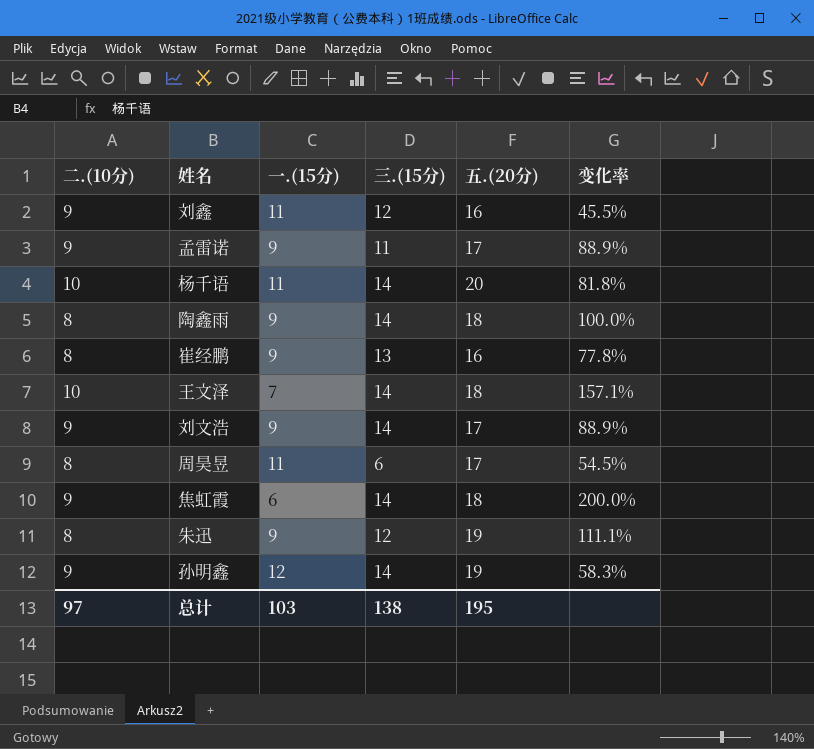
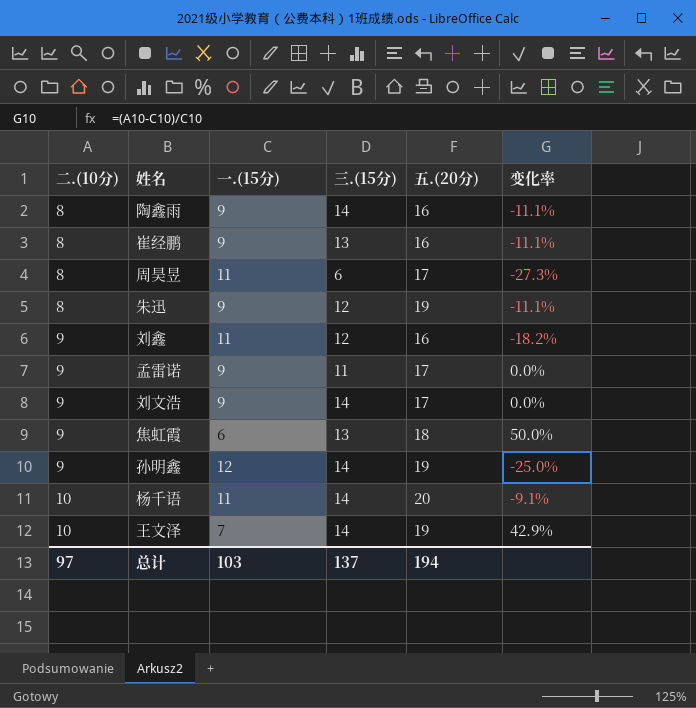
row order: none -> 二.(10分) ascending
column 变化率 | formula: ([五.(20分)] - [一.(15分)]) / [一.(15分)] -> ([二.(10分)] - [一.(15分)]) / [一.(15分)]
陶鑫雨 | 五.(20分): 18 -> 16
焦虹霞 | 三.(15分): 14 -> 13
王文泽 | 五.(20分): 18 -> 19
总计 | 三.(15分): 138 -> 137
总计 | 五.(20分): 195 -> 194

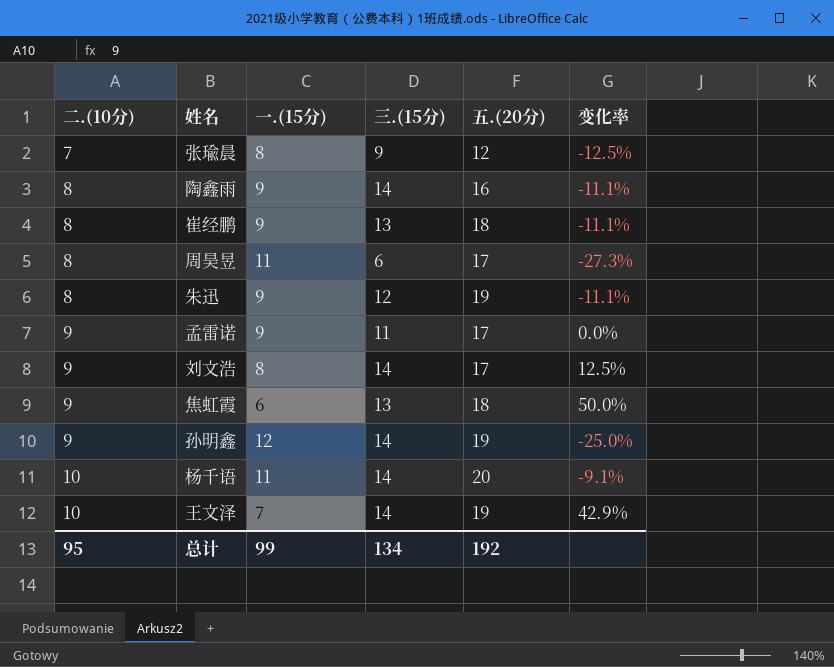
row 刘鑫: 9 | 11 | 12 | 16 | -18.2% -> none
row 张瑜晨: none -> 7 | 8 | 9 | 12 | -12.5%
崔经鹏 | 五.(20分): 16 -> 18
刘文浩 | 一.(15分): 9 -> 8
刘文浩 | 变化率: 0.0% -> 12.5%
总计 | 二.(10分): 97 -> 95
总计 | 一.(15分): 103 -> 99
总计 | 三.(15分): 137 -> 134
总计 | 五.(20分): 194 -> 192

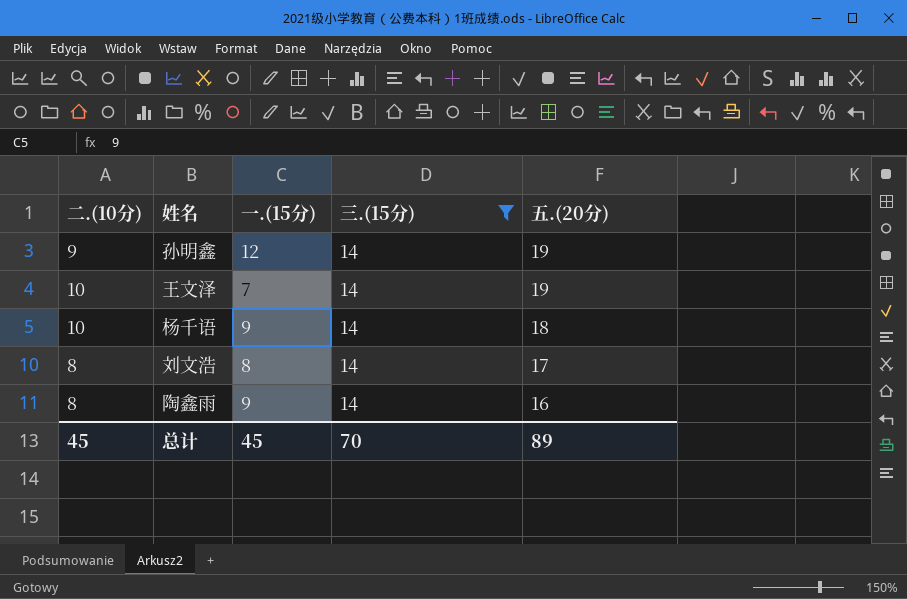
filter: none -> 三.(15分) = 14
row order: 二.(10分) ascending -> 五.(20分) descending
column 变化率 | formula: ([二.(10分)] - [一.(15分)]) / [一.(15分)] -> none
杨千语 | 一.(15分): 11 -> 9
杨千语 | 五.(20分): 20 -> 18
刘文浩 | 二.(10分): 9 -> 8
总计 | 二.(10分): 95 -> 45
总计 | 一.(15分): 99 -> 45
总计 | 三.(15分): 134 -> 70
总计 | 五.(20分): 192 -> 89

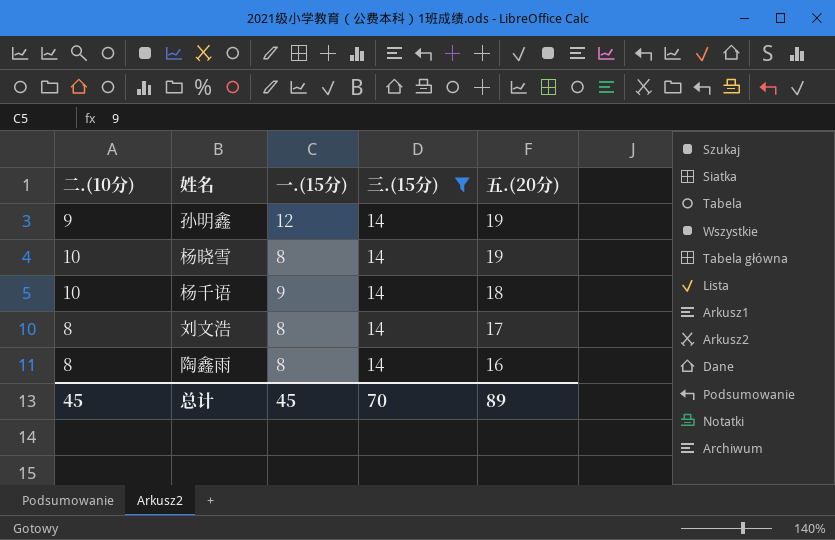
row 王文泽: 10 | 7 | 14 | 19 -> none
row 杨晓雪: none -> 10 | 8 | 14 | 19
陶鑫雨 | 一.(15分): 9 -> 8

